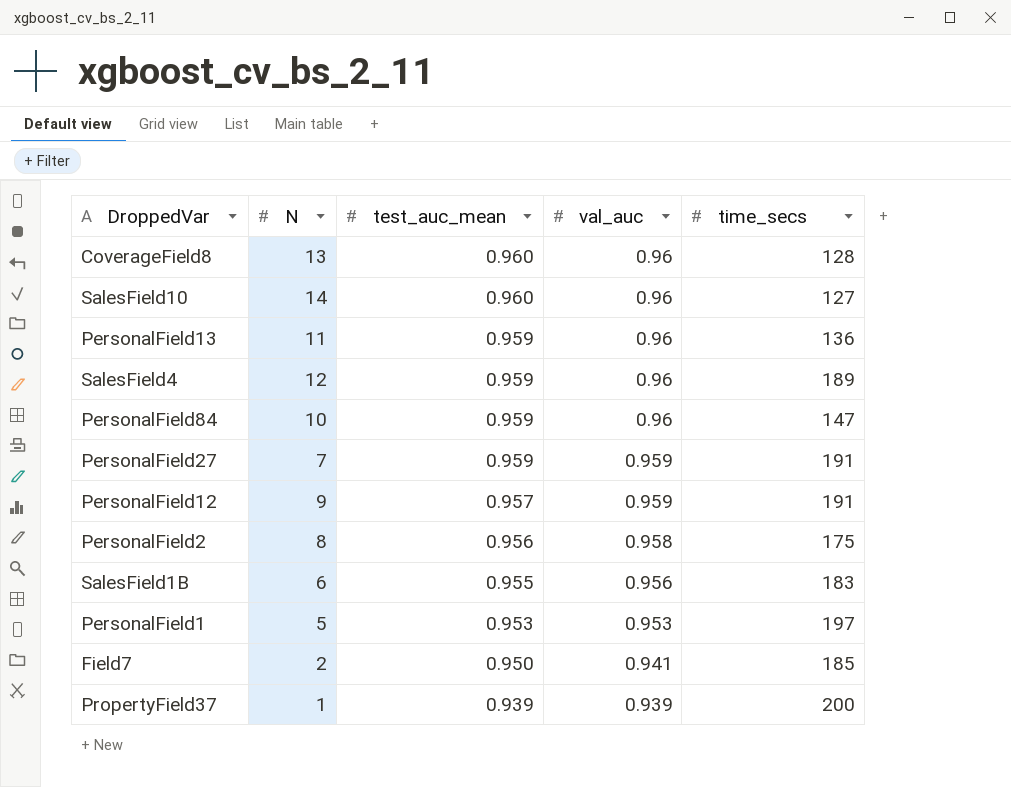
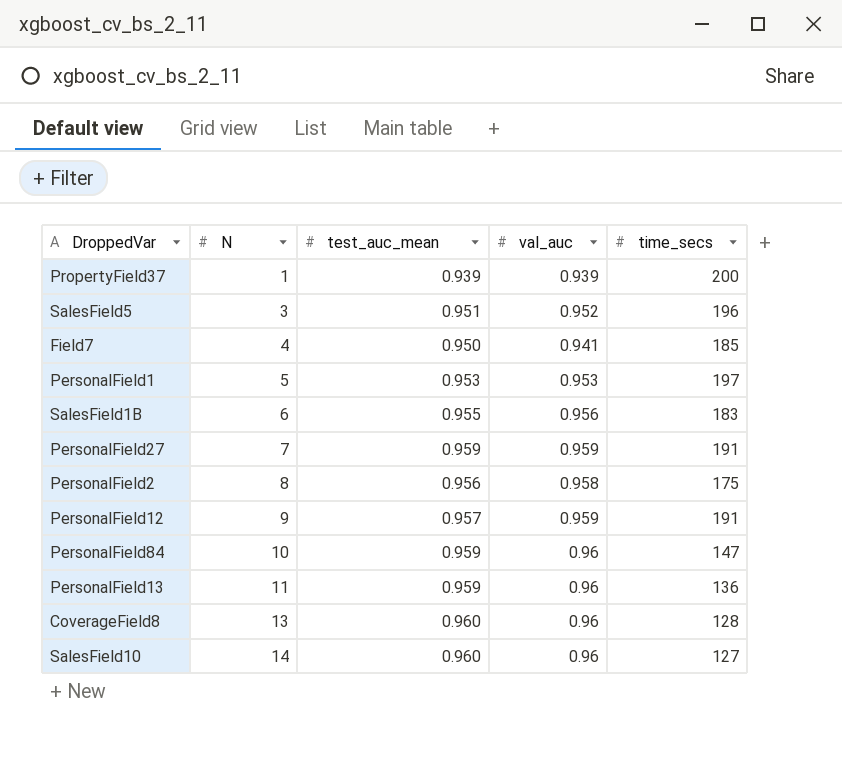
row order: test_auc_mean descending -> N ascending
row SalesField4: 12 | 0.959 | 0.96 | 189 -> none
row SalesField5: none -> 3 | 0.951 | 0.952 | 196
Field7 | N: 2 -> 4

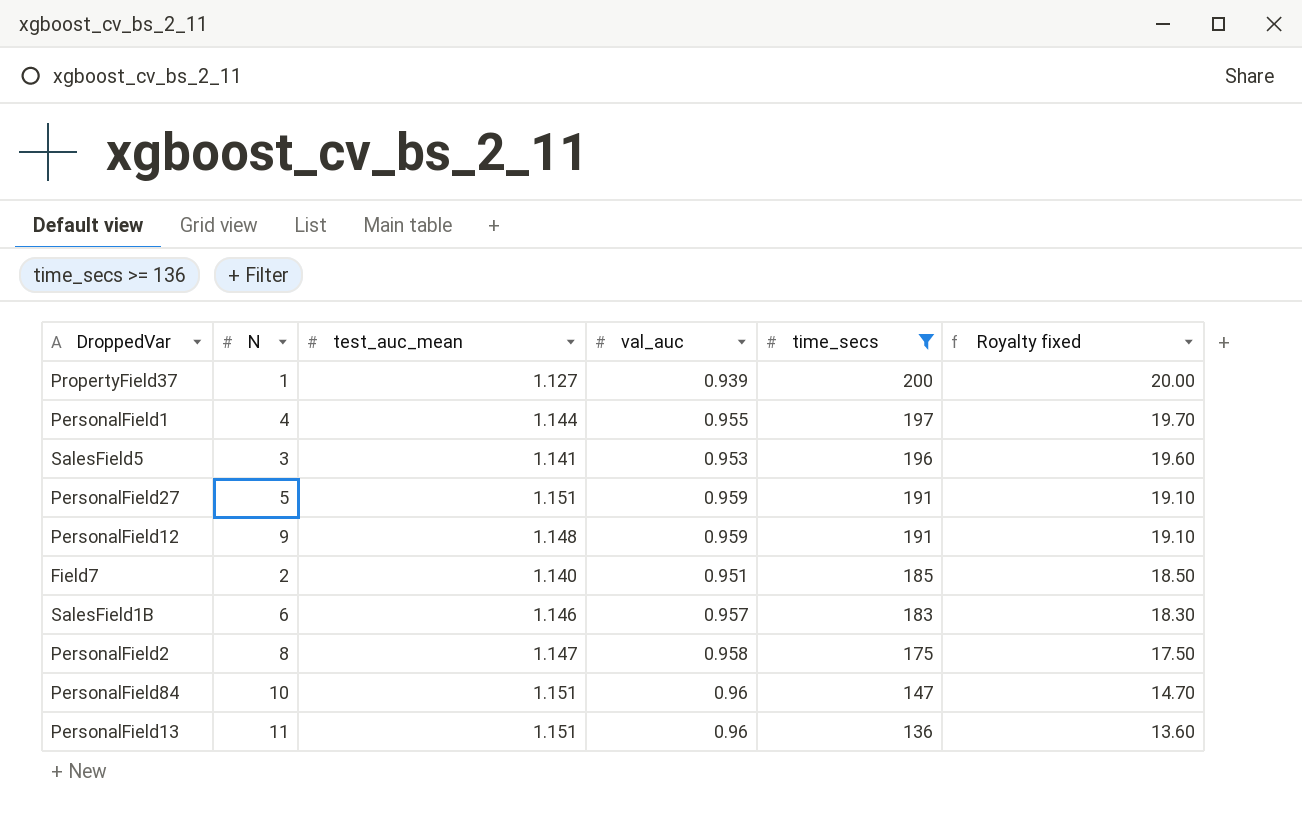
filter: none -> time_secs >= 136
row order: N ascending -> time_secs descending
column Royalty fixed | formula: none -> [time_secs] * 0.1
PropertyField37 | test_auc_mean: 0.939 -> 1.127
PersonalField1 | N: 5 -> 4
PersonalField1 | test_auc_mean: 0.953 -> 1.144
PersonalField1 | val_auc: 0.953 -> 0.955
SalesField5 | test_auc_mean: 0.951 -> 1.141
SalesField5 | val_auc: 0.952 -> 0.953
PersonalField27 | N: 7 -> 5
PersonalField27 | test_auc_mean: 0.959 -> 1.151
PersonalField12 | test_auc_mean: 0.957 -> 1.148
Field7 | N: 4 -> 2
Field7 | test_auc_mean: 0.950 -> 1.140
Field7 | val_auc: 0.941 -> 0.951
SalesField1B | test_auc_mean: 0.955 -> 1.146
SalesField1B | val_auc: 0.956 -> 0.957
PersonalField2 | test_auc_mean: 0.956 -> 1.147
PersonalField84 | test_auc_mean: 0.959 -> 1.151
PersonalField13 | test_auc_mean: 0.959 -> 1.151

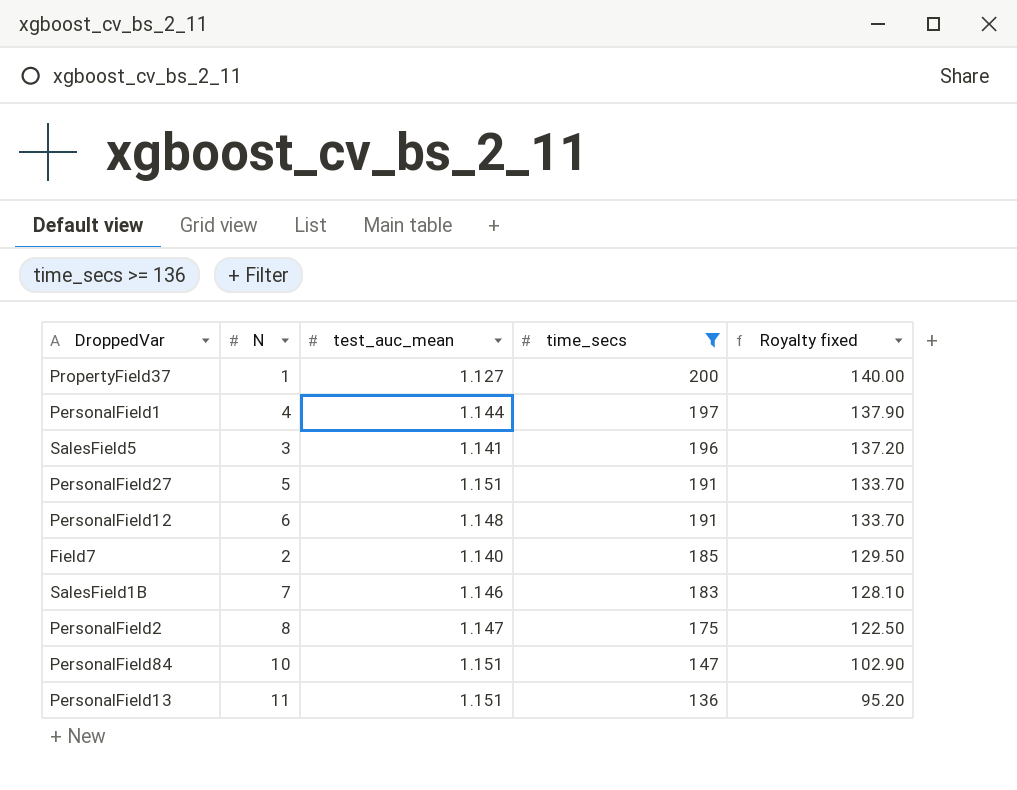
column val_auc | position: 4 -> none
column Royalty fixed | formula: [time_secs] * 0.1 -> [time_secs] * 0.7
PersonalField12 | N: 9 -> 6
SalesField1B | N: 6 -> 7

